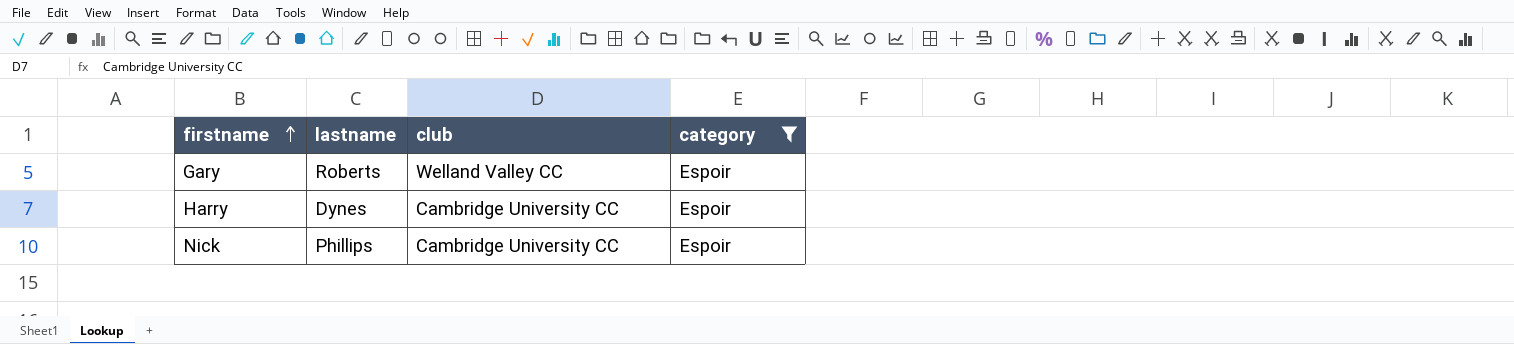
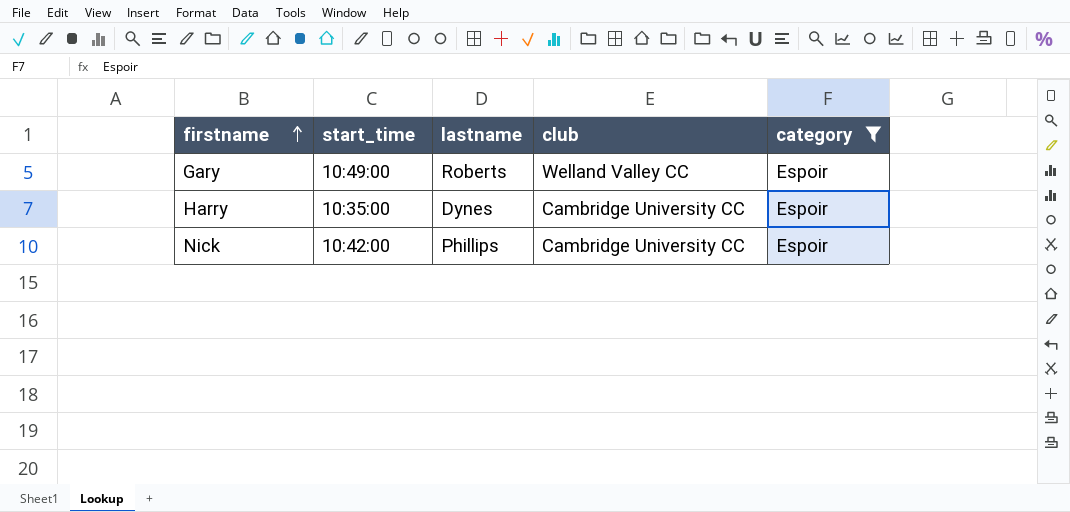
column start_time | position: none -> 2

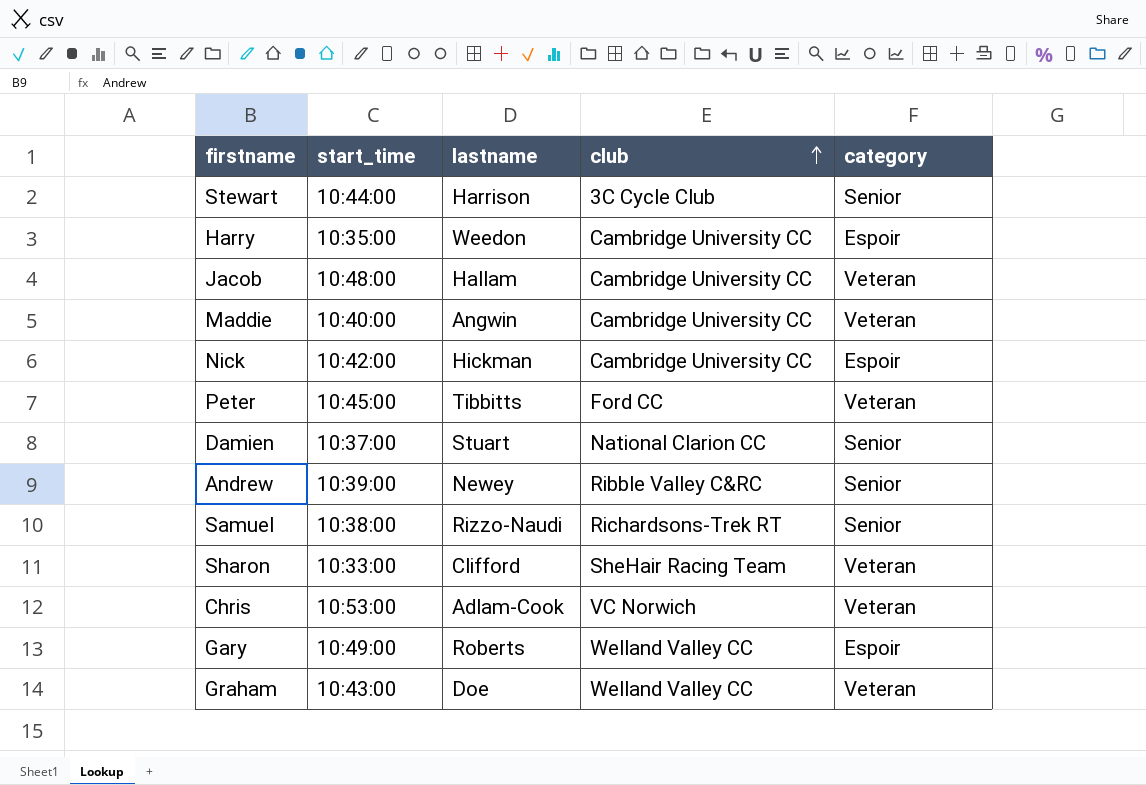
filter: category = Espoir -> none
row order: firstname ascending -> club ascending
Harry | lastname: Dynes -> Weedon
Nick | lastname: Phillips -> Hickman

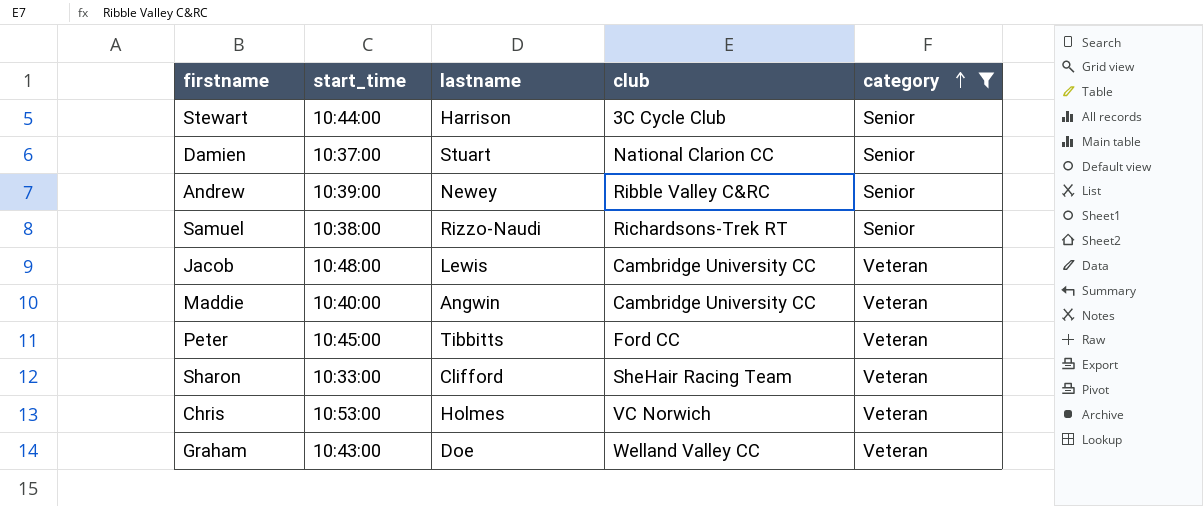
filter: none -> category != Espoir
row order: club ascending -> category ascending
Jacob | lastname: Hallam -> Lewis
Chris | lastname: Adlam-Cook -> Holmes

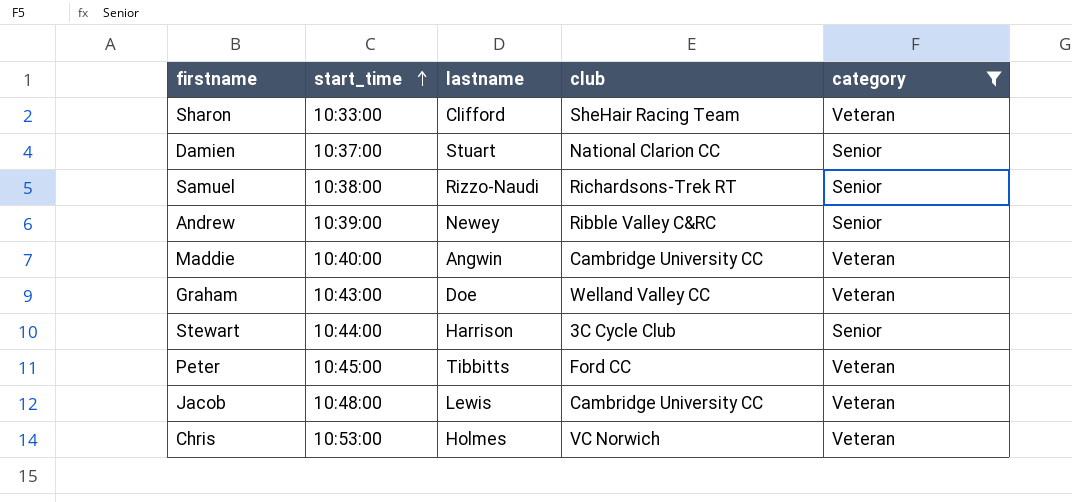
row order: category ascending -> start_time ascending

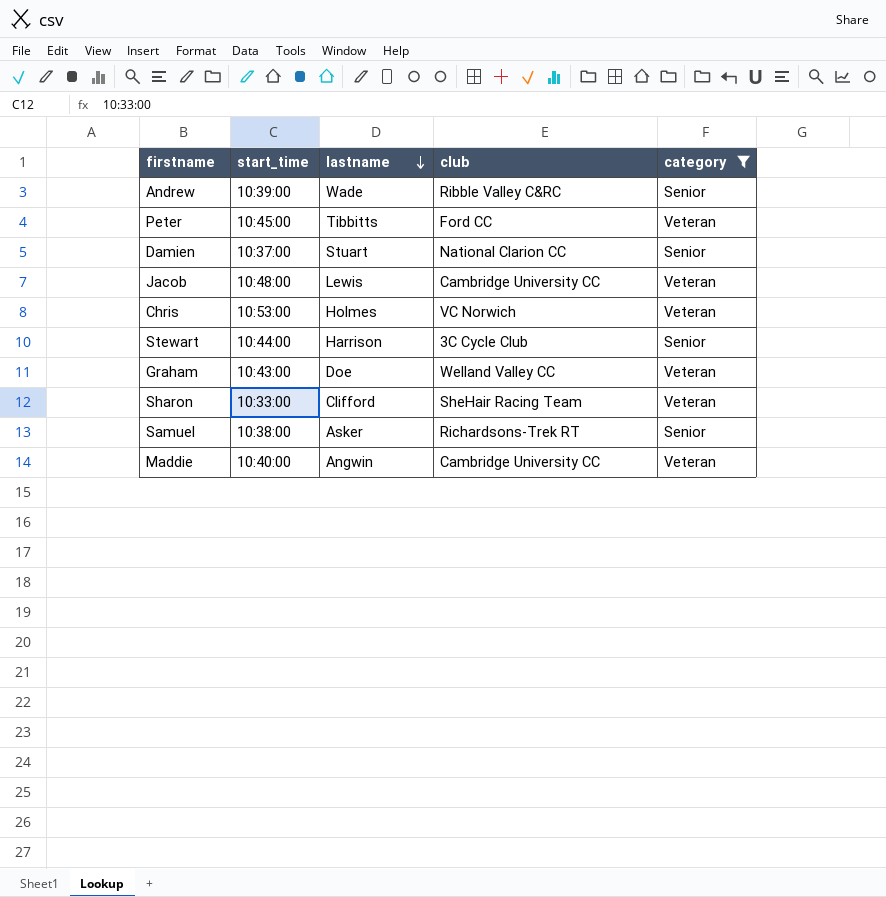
row order: start_time ascending -> lastname descending
Andrew | lastname: Newey -> Wade
Samuel | lastname: Rizzo-Naudi -> Asker

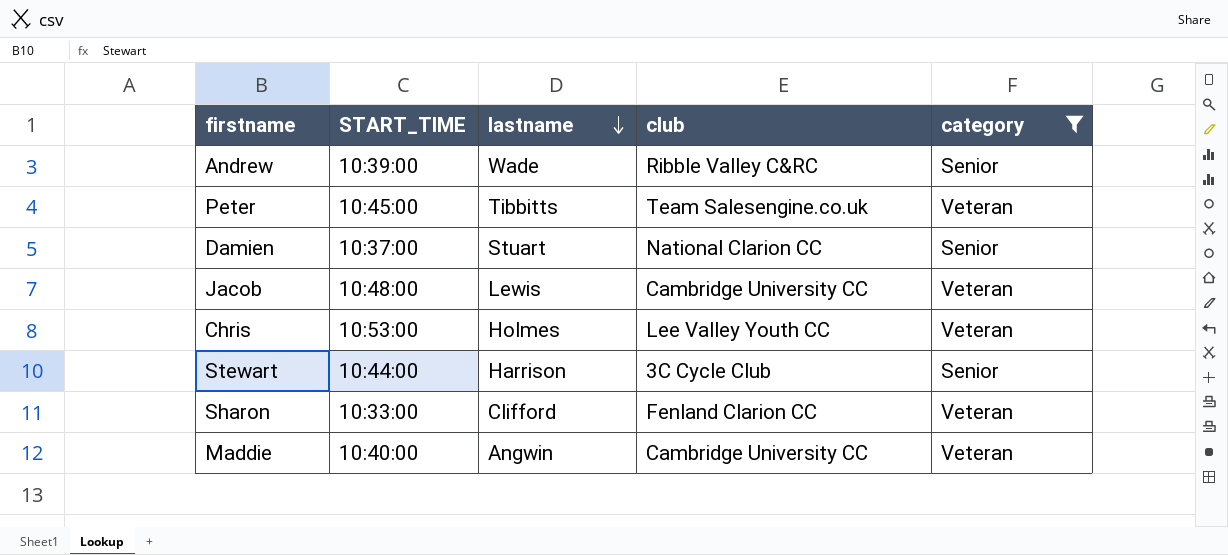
column name: start_time -> START_TIME
row Graham: 10:43:00 | Doe | Welland Valley CC | Veteran -> none
row Samuel: 10:38:00 | Asker | Richardsons-Trek RT | Senior -> none
Peter | club: Ford CC -> Team Salesengine.co.uk
Chris | club: VC Norwich -> Lee Valley Youth CC
Sharon | club: SheHair Racing Team -> Fenland Clarion CC

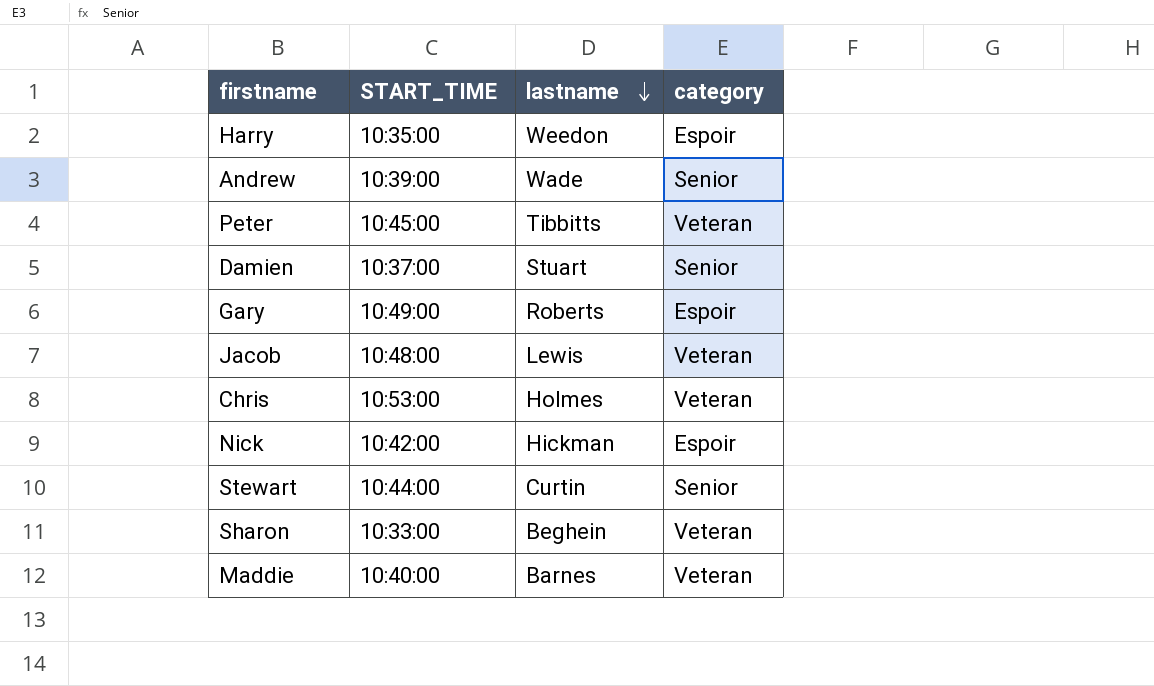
filter: category != Espoir -> none
column club | position: 4 -> none
Stewart | lastname: Harrison -> Curtin
Sharon | lastname: Clifford -> Beghein
Maddie | lastname: Angwin -> Barnes

